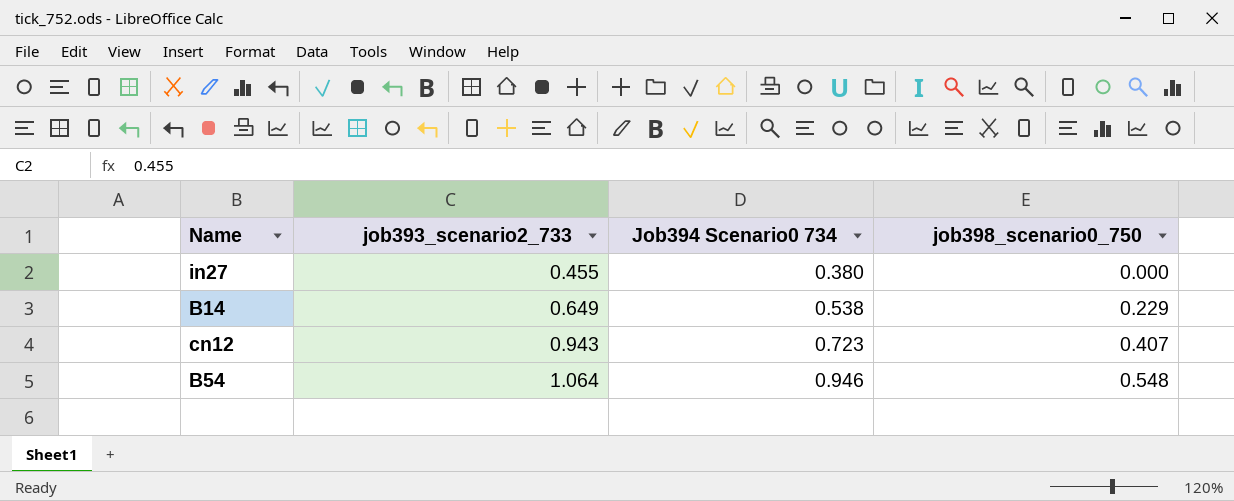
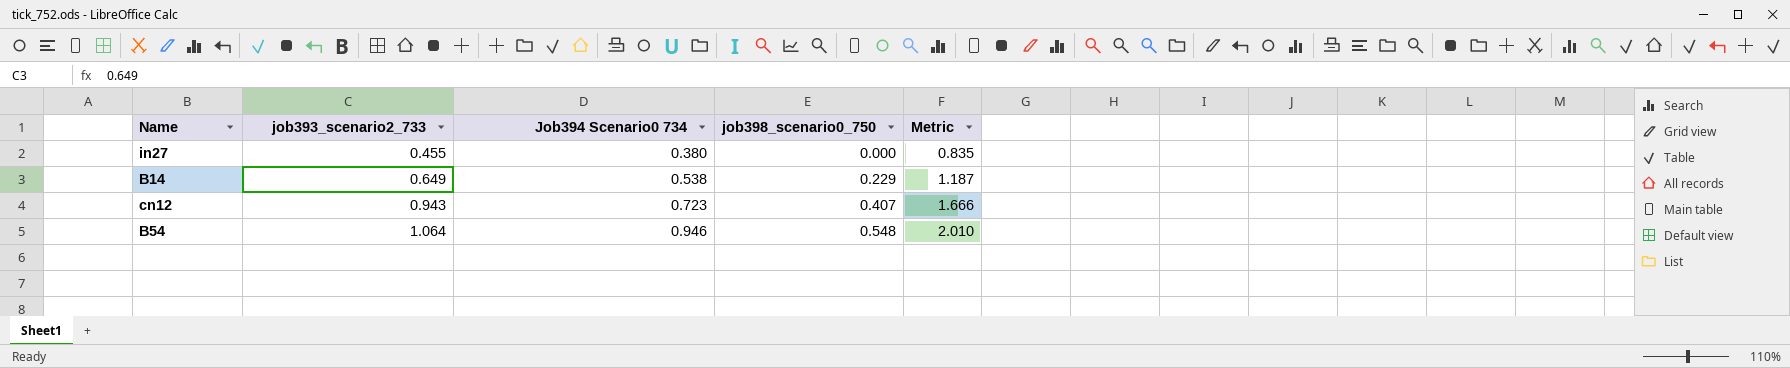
column Metric | formula: none -> [job393_scenario2_733] + [Job394 Scenario0 734]

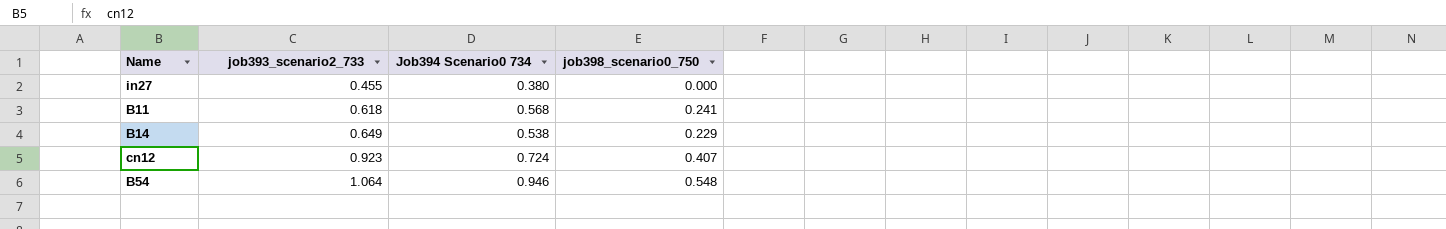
column Metric | formula: [job393_scenario2_733] + [Job394 Scenario0 734] -> none
row B11: none -> 0.618 | 0.568 | 0.241
cn12 | job393_scenario2_733: 0.943 -> 0.923
cn12 | Job394 Scenario0 734: 0.723 -> 0.724

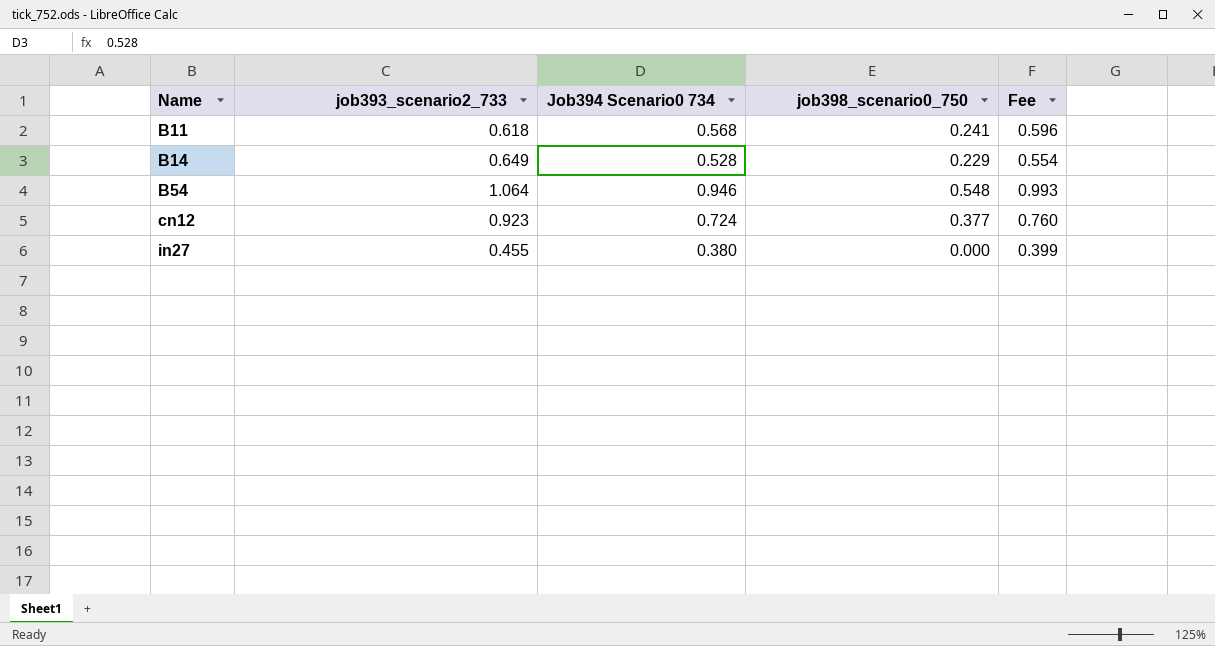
row order: job393_scenario2_733 ascending -> Name ascending
column Fee | formula: none -> [Job394 Scenario0 734] * 1.05
B14 | Job394 Scenario0 734: 0.538 -> 0.528
cn12 | job398_scenario0_750: 0.407 -> 0.377

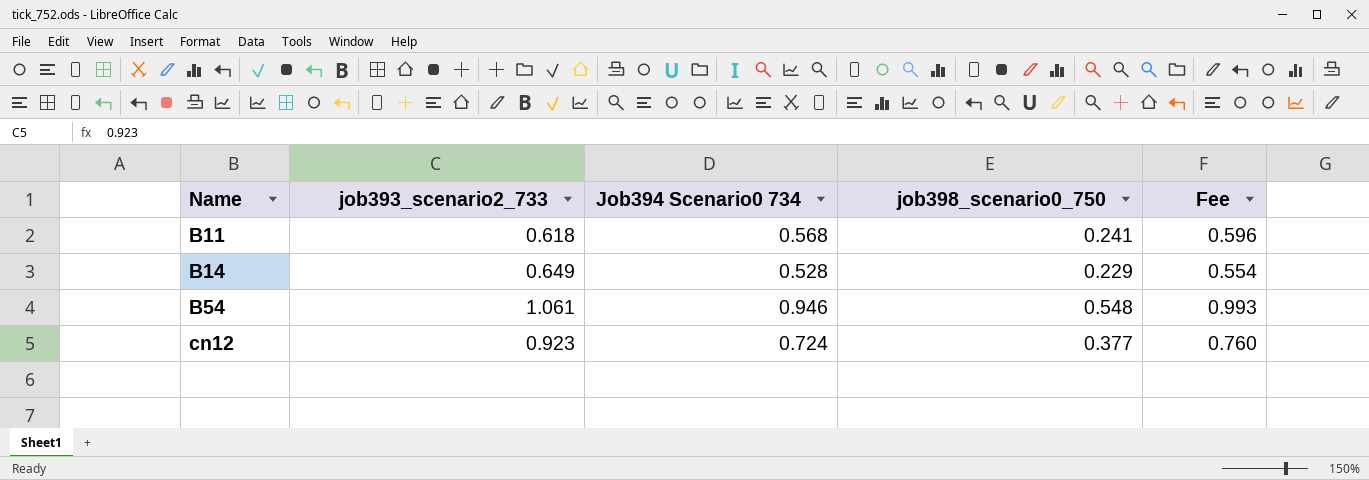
row in27: 0.455 | 0.380 | 0.000 | 0.399 -> none
B54 | job393_scenario2_733: 1.064 -> 1.061

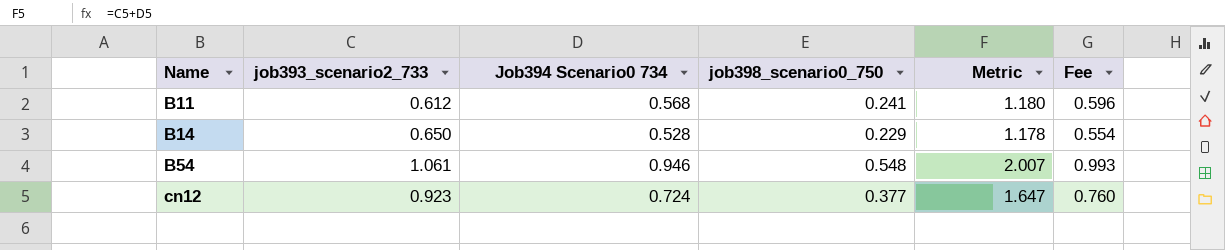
column Metric | formula: none -> [job393_scenario2_733] + [Job394 Scenario0 734]
B11 | job393_scenario2_733: 0.618 -> 0.612
B14 | job393_scenario2_733: 0.649 -> 0.650

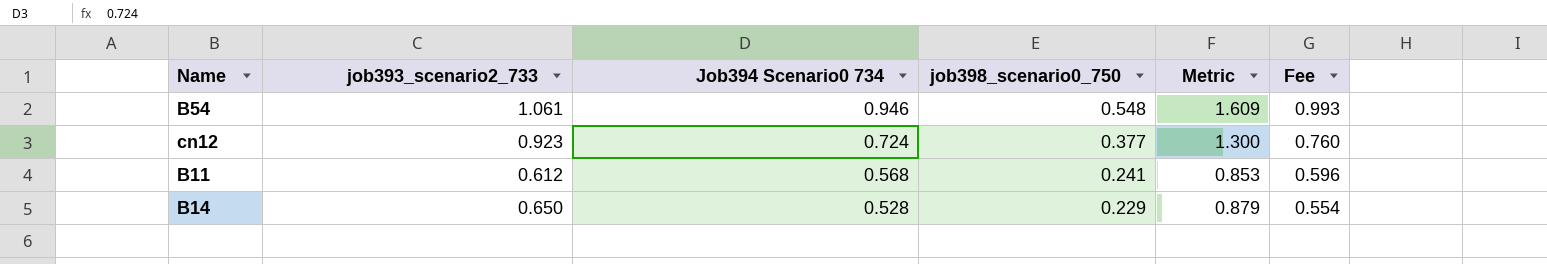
row order: Name ascending -> Job394 Scenario0 734 descending
column Metric | formula: [job393_scenario2_733] + [Job394 Scenario0 734] -> [job393_scenario2_733] + [job398_scenario0_750]

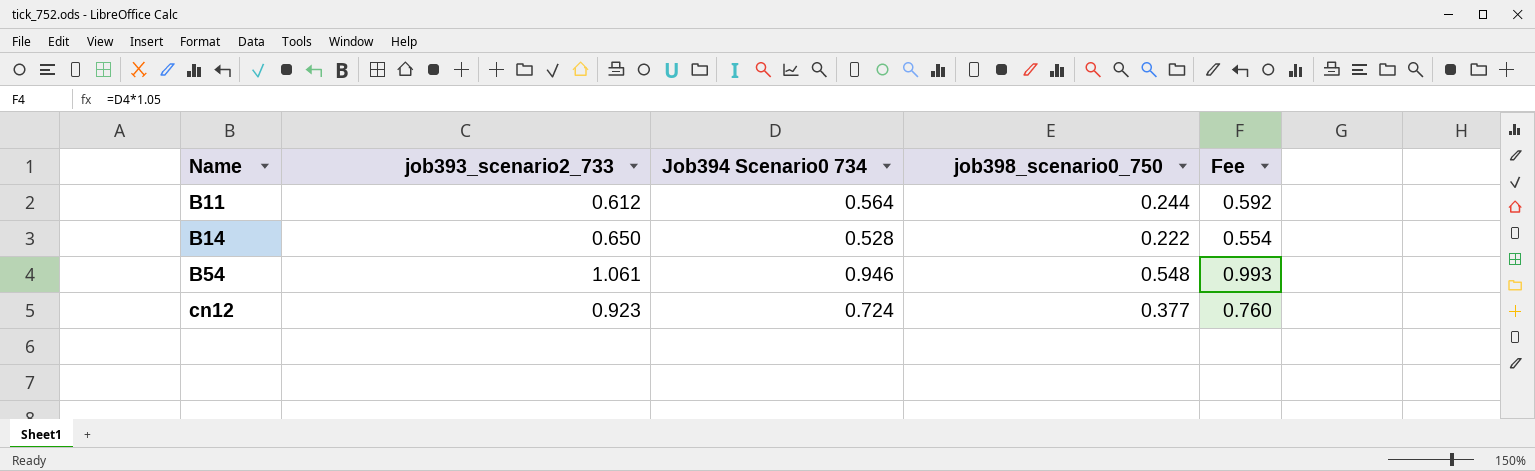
row order: Job394 Scenario0 734 descending -> Name ascending
column Metric | formula: [job393_scenario2_733] + [job398_scenario0_750] -> none
B11 | Job394 Scenario0 734: 0.568 -> 0.564
B11 | job398_scenario0_750: 0.241 -> 0.244
B11 | Fee: 0.596 -> 0.592
B14 | job398_scenario0_750: 0.229 -> 0.222

